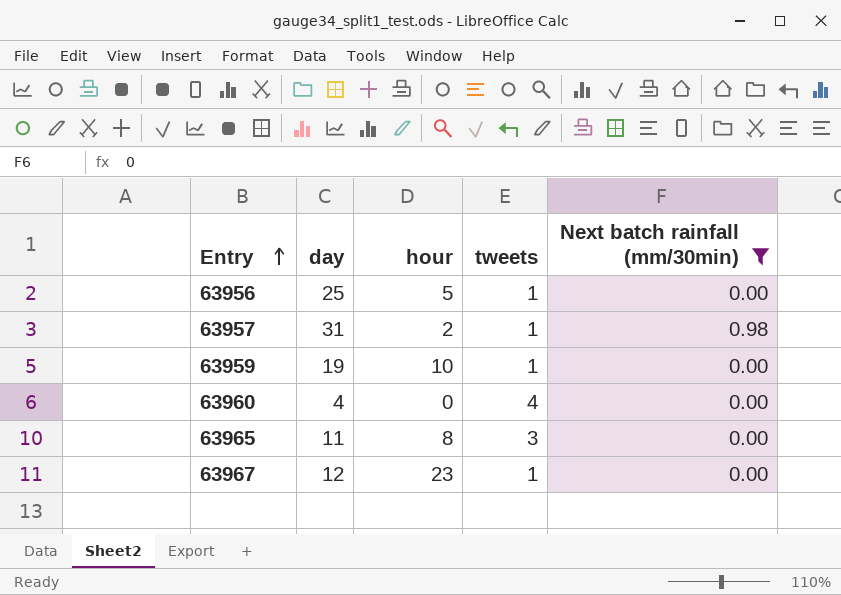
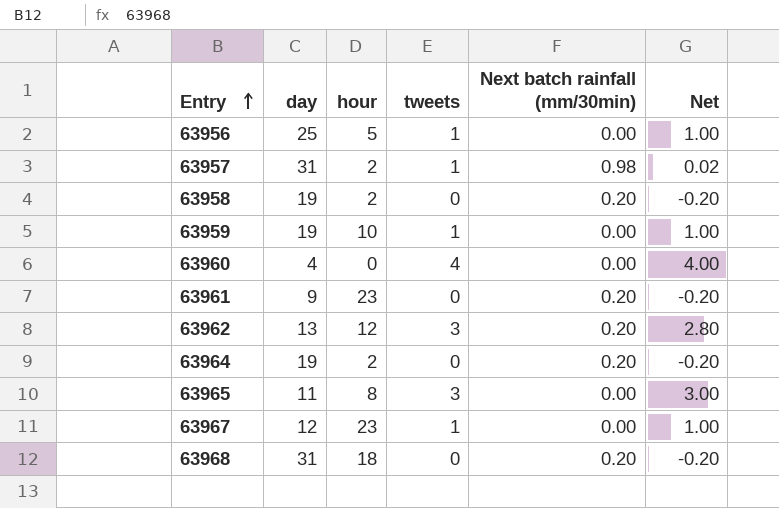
filter: Next batch rainfall (mm/30min) != 0.20 -> none
column Net | formula: none -> [tweets] - [Next batch rainfall (mm/30min)]

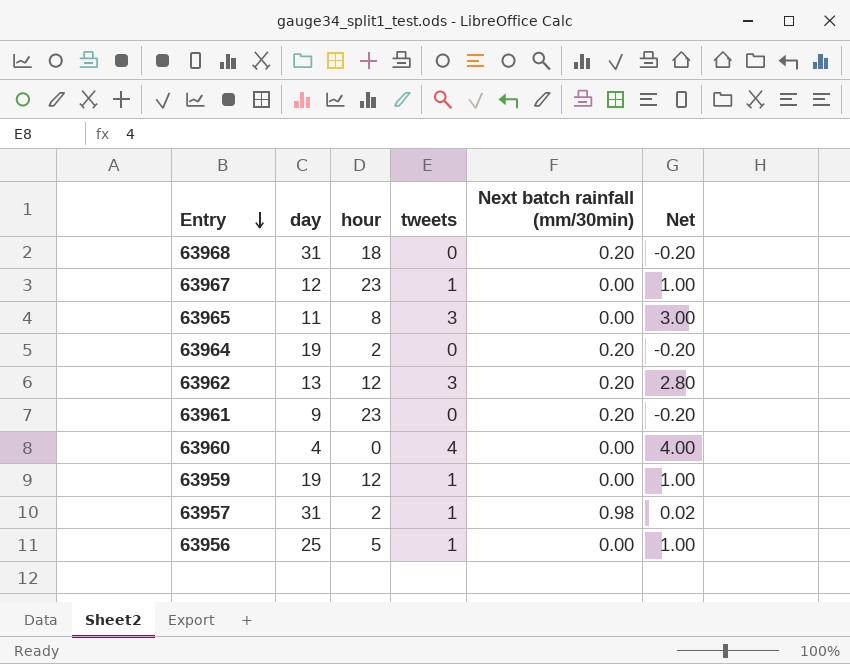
row order: Entry ascending -> Entry descending
row 63958: 19 | 2 | 0 | 0.20 | -0.20 -> none
63959 | hour: 10 -> 12

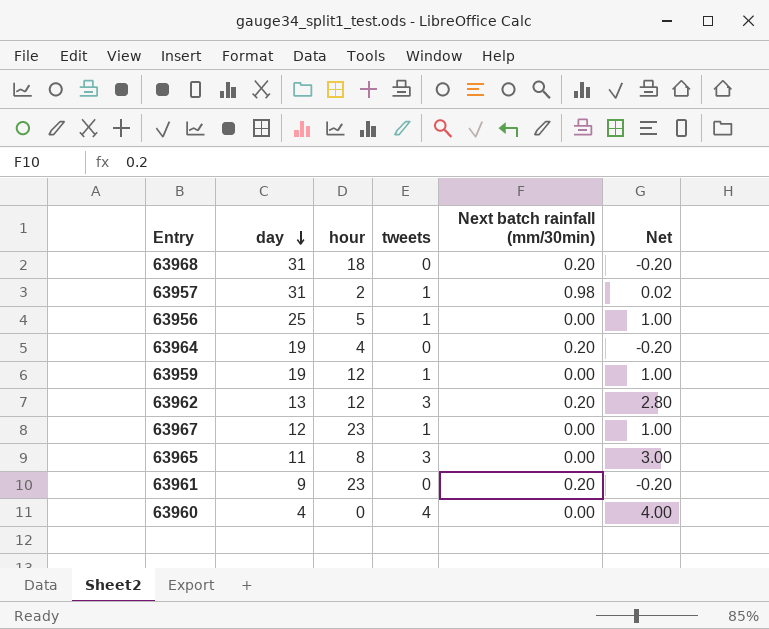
row order: Entry descending -> day descending
63964 | hour: 2 -> 4

